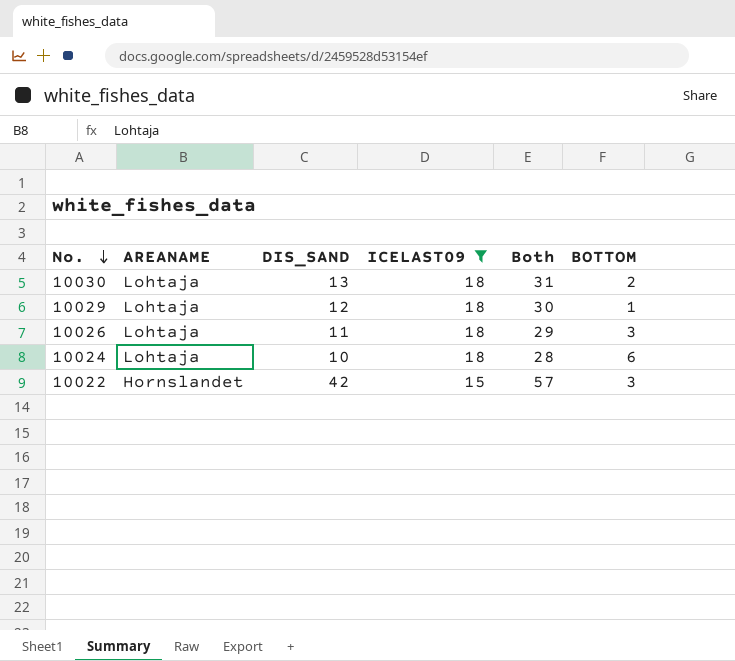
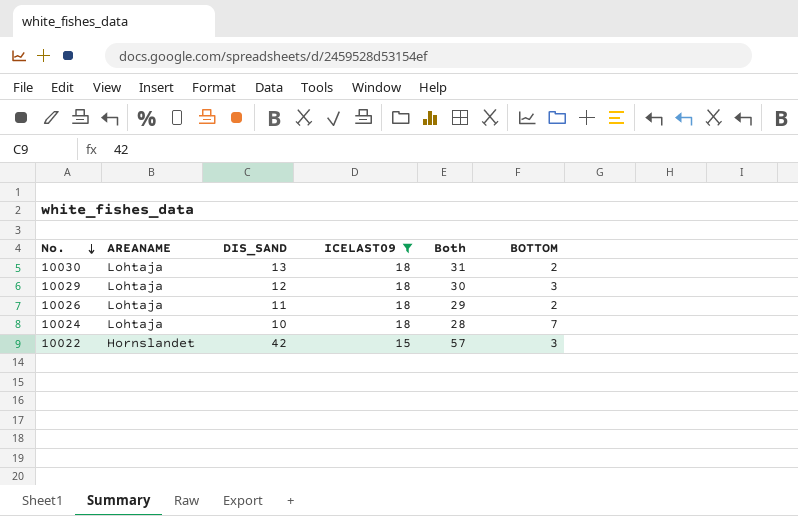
10029 | BOTTOM: 1 -> 3
10026 | BOTTOM: 3 -> 2
10024 | BOTTOM: 6 -> 7

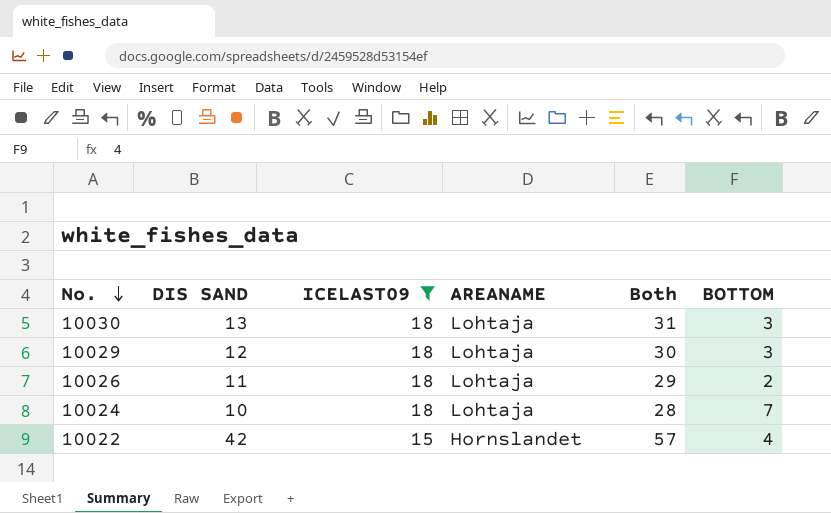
column name: DIS_SAND -> DIS SAND
column AREANAME | position: 2 -> 4
10030 | BOTTOM: 2 -> 3
10022 | BOTTOM: 3 -> 4

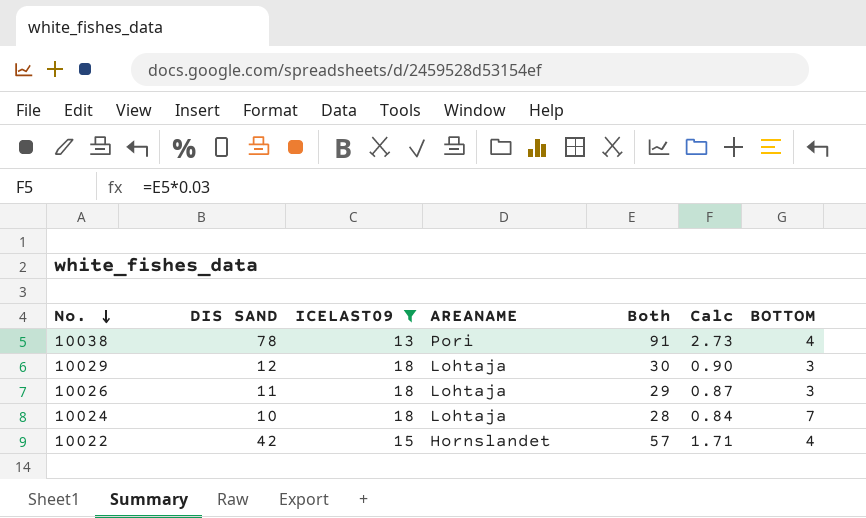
column Calc | formula: none -> [Both] * 0.03
row 10030: 13 | 18 | Lohtaja | 31 | 3 -> none
row 10038: none -> 78 | 13 | Pori | 91 | 2.73 | 4
10026 | BOTTOM: 2 -> 3

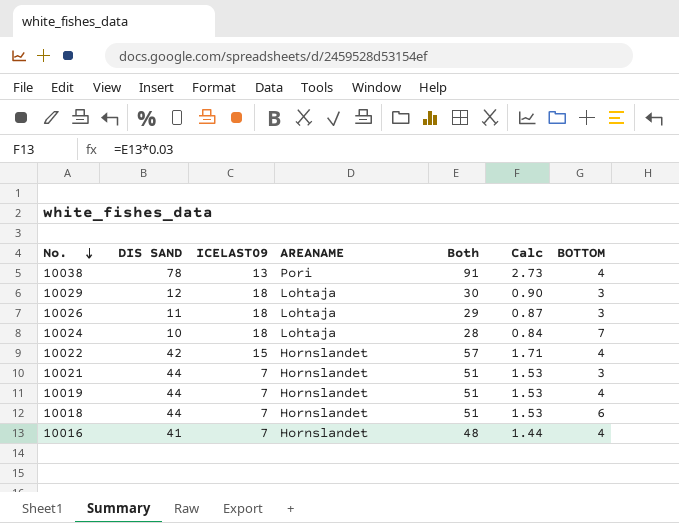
filter: ICELAST09 != 7 -> none

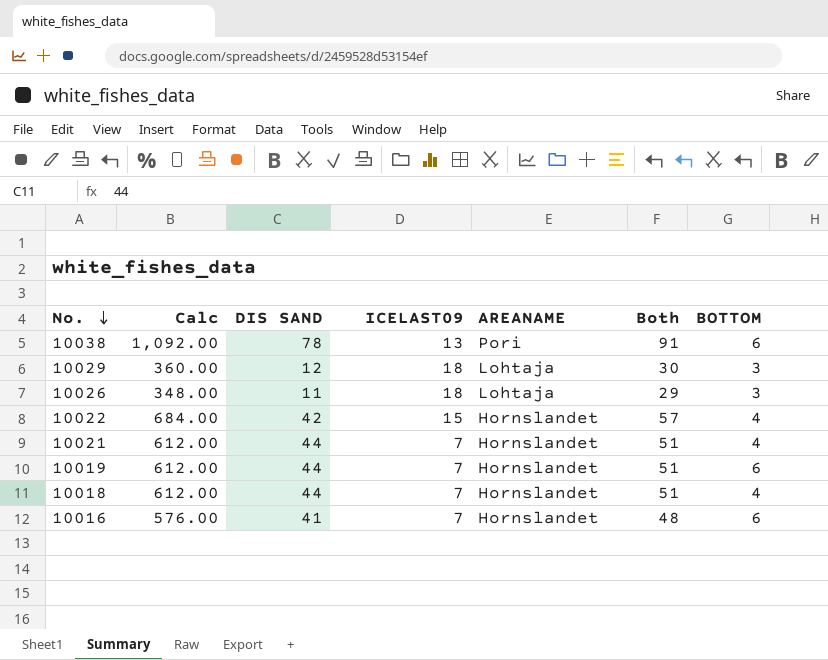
column Calc | formula: [Both] * 0.03 -> [Both] * 12
column Calc | position: 6 -> 2
row 10024: 10 | 18 | Lohtaja | 28 | 0.84 | 7 -> none
10038 | BOTTOM: 4 -> 6
10021 | BOTTOM: 3 -> 4
10019 | BOTTOM: 4 -> 6
10018 | BOTTOM: 6 -> 4
10016 | BOTTOM: 4 -> 6

